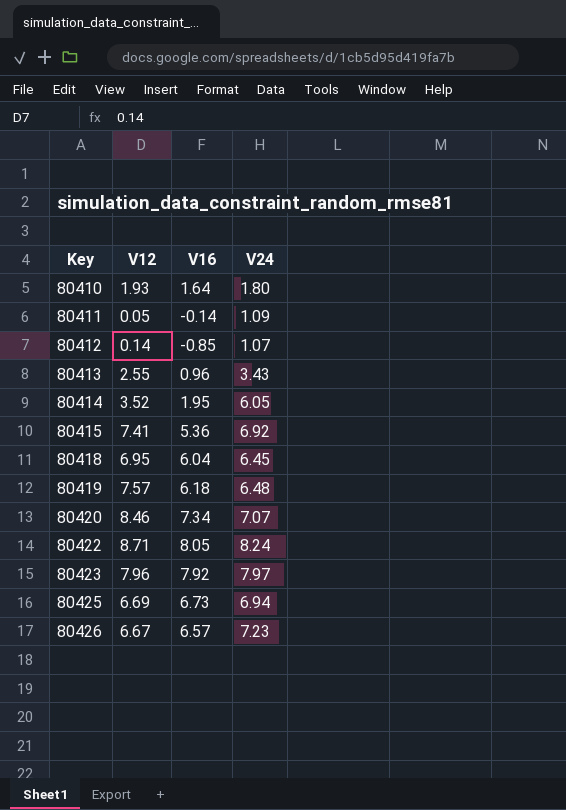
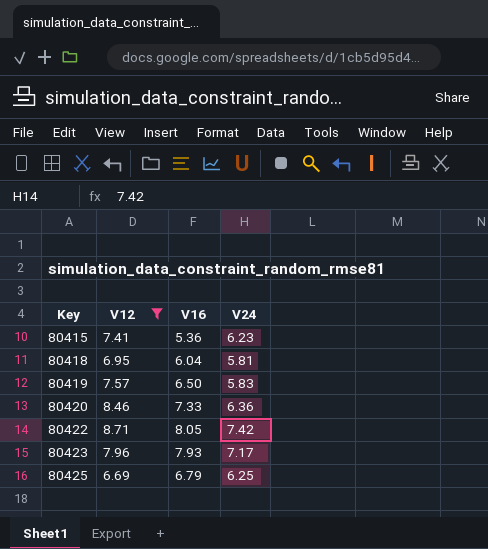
filter: none -> V12 >= 6.69
80415 | V24: 6.92 -> 6.23
80418 | V24: 6.45 -> 5.81
80419 | V16: 6.18 -> 6.50
80419 | V24: 6.48 -> 5.83
80420 | V16: 7.34 -> 7.33
80420 | V24: 7.07 -> 6.36
80422 | V24: 8.24 -> 7.42
80423 | V16: 7.92 -> 7.93
80423 | V24: 7.97 -> 7.17
80425 | V16: 6.73 -> 6.79
80425 | V24: 6.94 -> 6.25

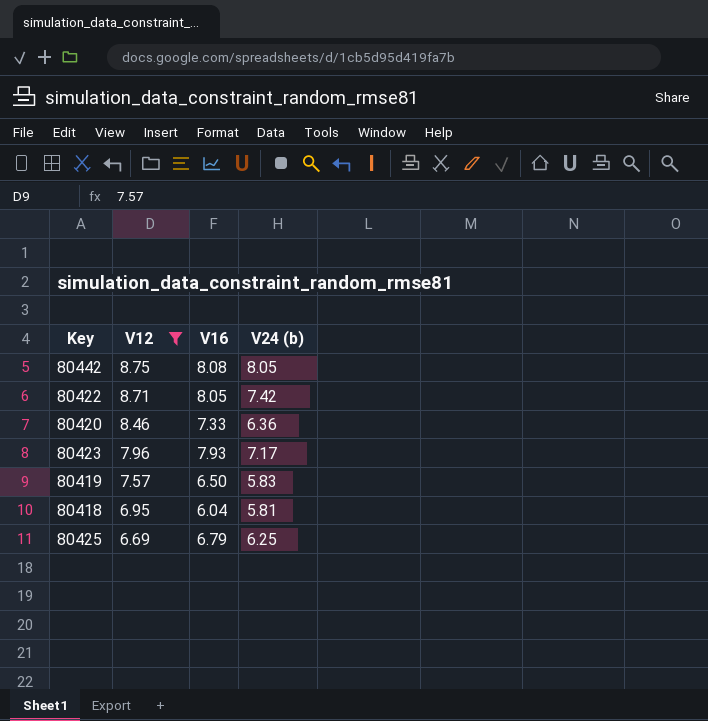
row order: Key ascending -> V12 descending
column name: V24 -> V24 (b)
row 80415: 7.41 | 5.36 | 6.23 -> none
row 80442: none -> 8.75 | 8.08 | 8.05

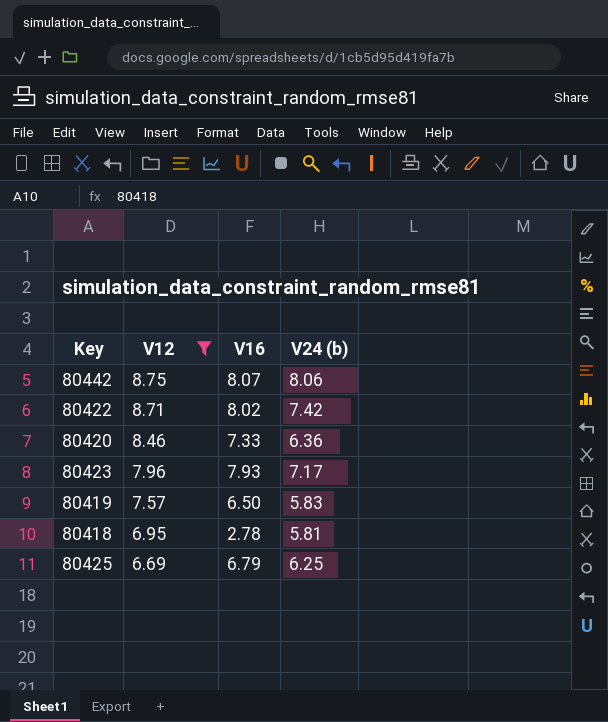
80442 | V16: 8.08 -> 8.07
80442 | V24 (b): 8.05 -> 8.06
80422 | V16: 8.05 -> 8.02
80418 | V16: 6.04 -> 2.78

